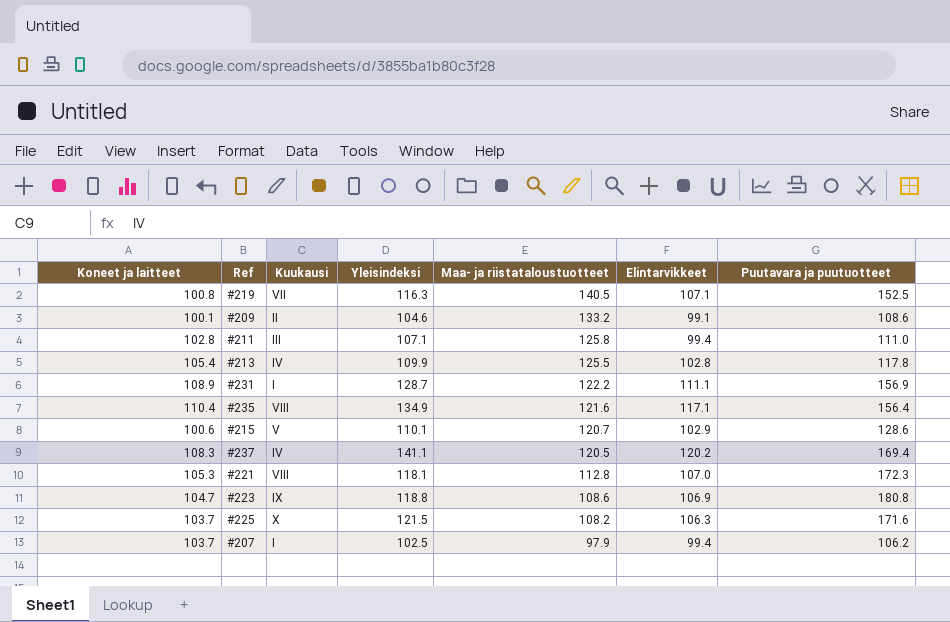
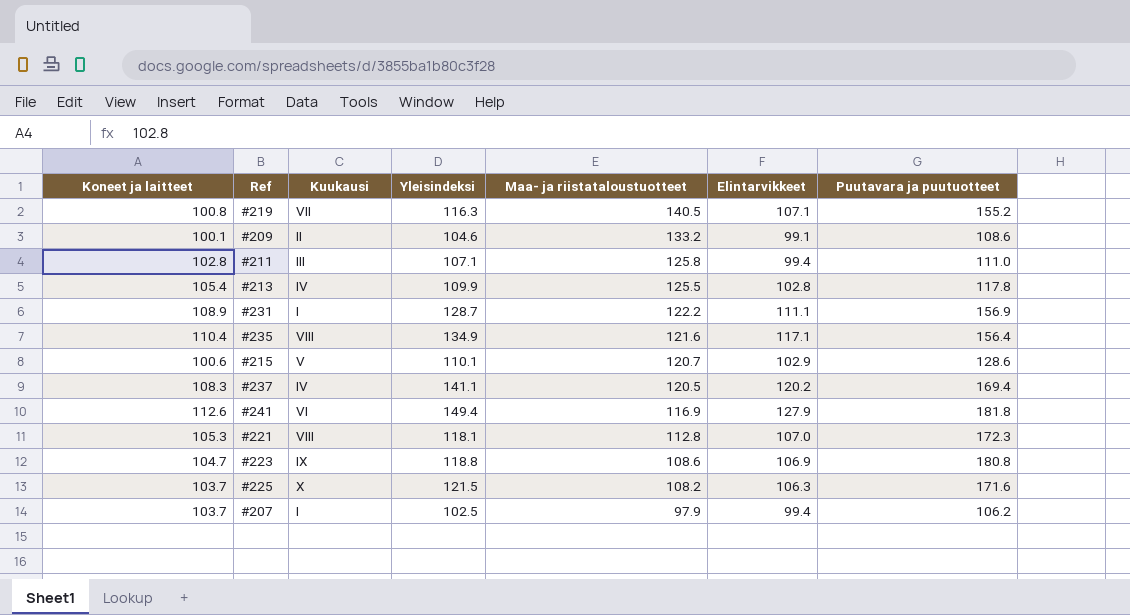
#219 | Puutavara ja puutuotteet: 152.5 -> 155.2
row #241: none -> 112.6 | VI | 149.4 | 116.9 | 127.9 | 181.8

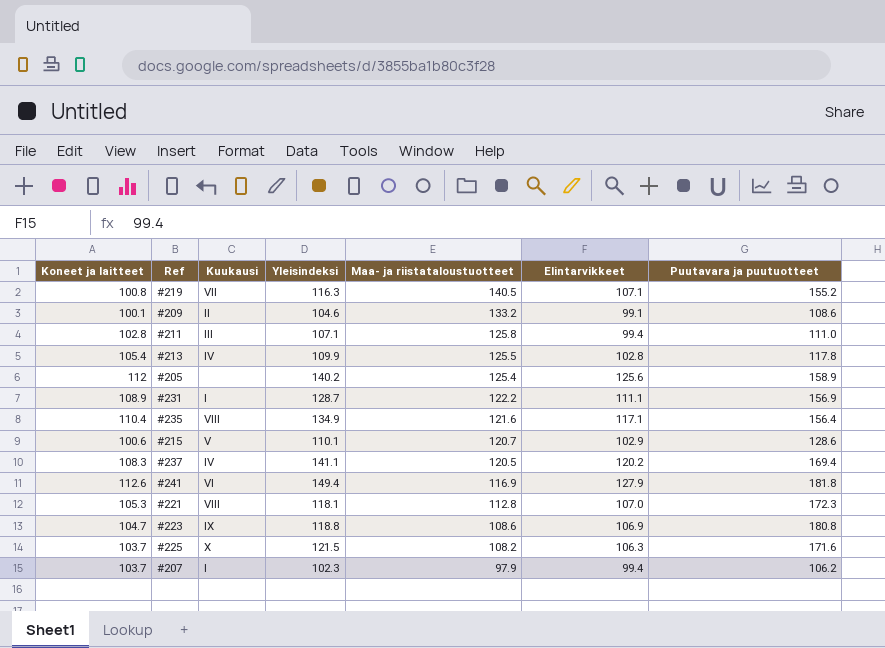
row #205: none -> 112 | none | 140.2 | 125.4 | 125.6 | 158.9
#207 | Yleisindeksi: 102.5 -> 102.3

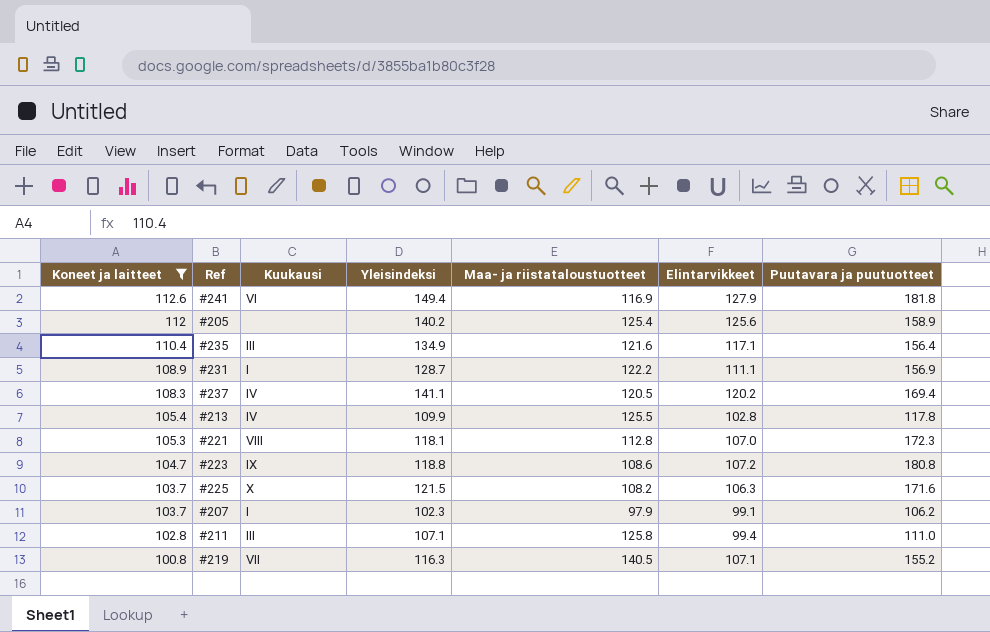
filter: none -> Koneet ja laitteet >= 100.8
row order: Maa- ja riistataloustuotteet descending -> Koneet ja laitteet descending
#235 | Kuukausi: VIII -> III
#223 | Elintarvikkeet: 106.9 -> 107.2
#207 | Elintarvikkeet: 99.4 -> 99.1

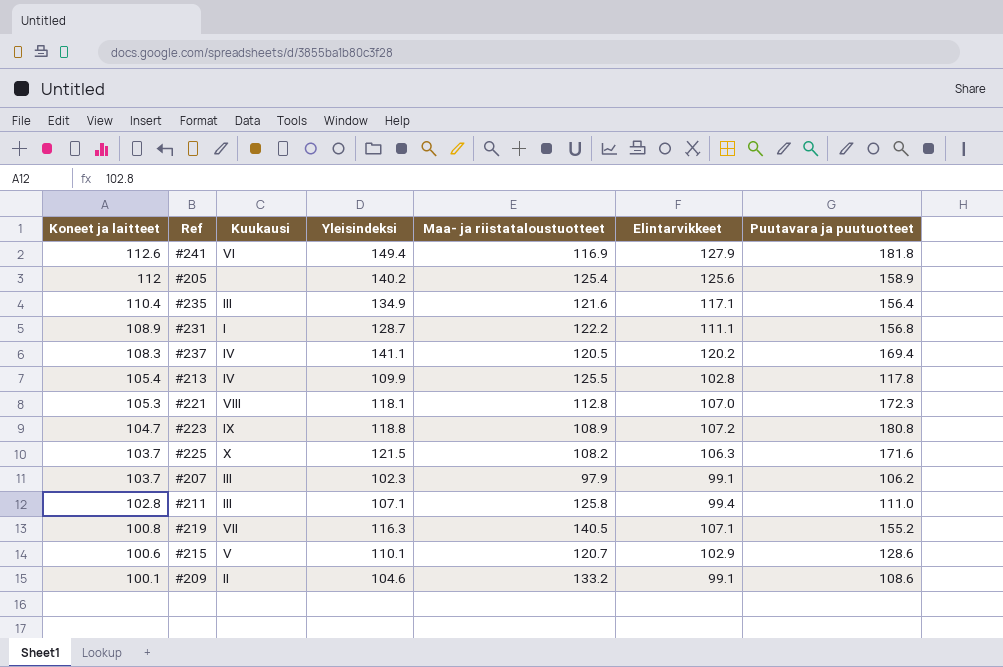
filter: Koneet ja laitteet >= 100.8 -> none
#231 | Puutavara ja puutuotteet: 156.9 -> 156.8
#223 | Maa- ja riistataloustuotteet: 108.6 -> 108.9
#207 | Kuukausi: I -> III

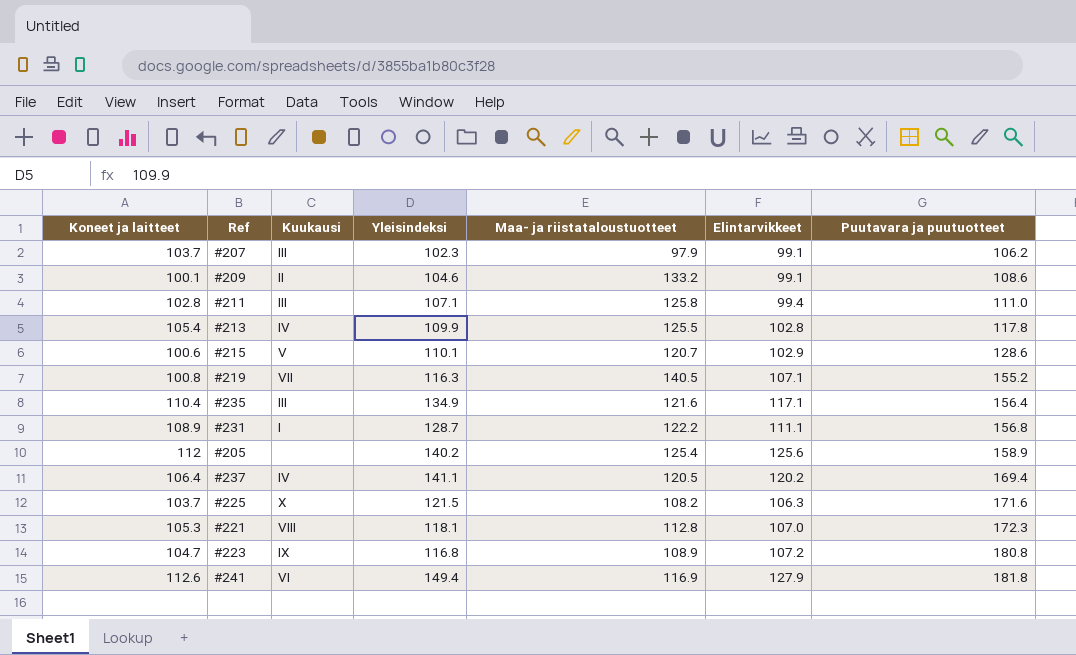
row order: Koneet ja laitteet descending -> Puutavara ja puutuotteet ascending
#237 | Koneet ja laitteet: 108.3 -> 106.4
#223 | Yleisindeksi: 118.8 -> 116.8

